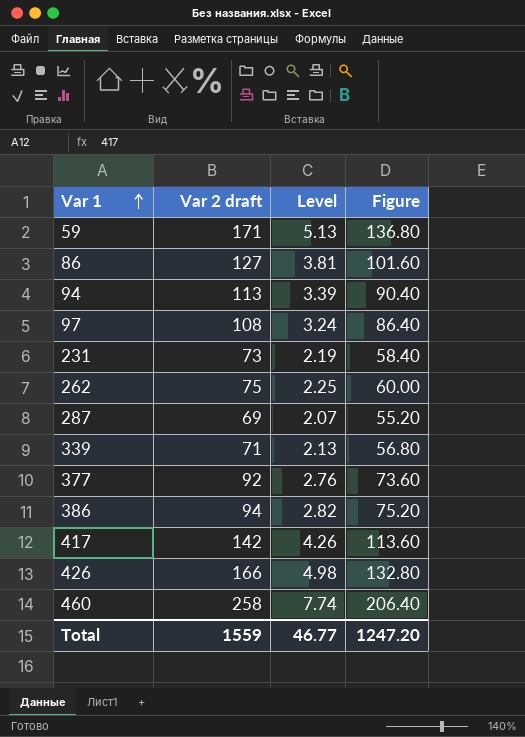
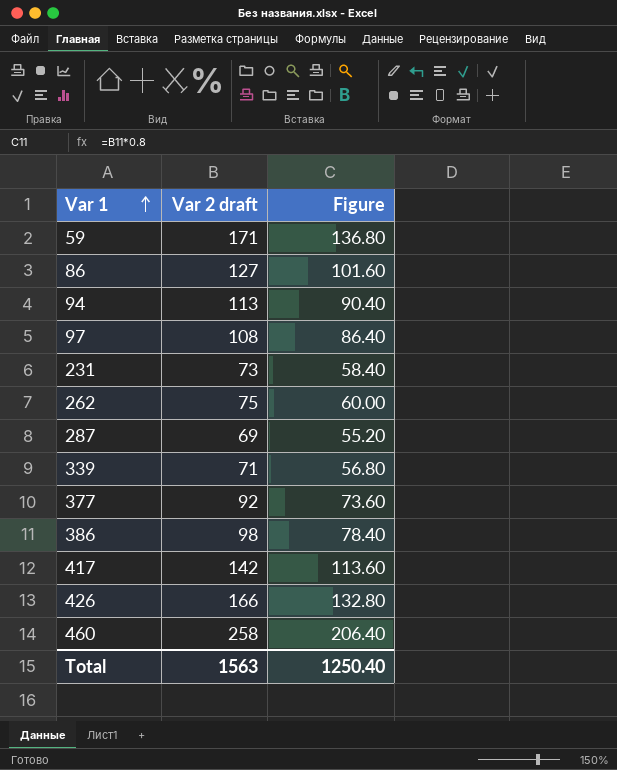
column Level | formula: [Var 2 draft] * 0.03 -> none
386 | Var 2 draft: 94 -> 98
386 | Figure: 75.20 -> 78.40
Total | Var 2 draft: 1559 -> 1563
Total | Figure: 1247.20 -> 1250.40

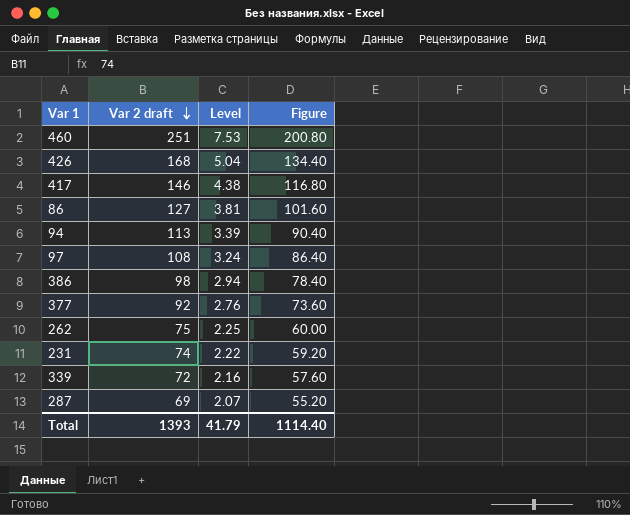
row order: Var 1 ascending -> Var 2 draft descending
column Level | formula: none -> [Var 2 draft] * 0.03
row 59: 171 | 136.80 -> none
460 | Var 2 draft: 258 -> 251
460 | Figure: 206.40 -> 200.80
426 | Var 2 draft: 166 -> 168
426 | Figure: 132.80 -> 134.40
417 | Var 2 draft: 142 -> 146
417 | Figure: 113.60 -> 116.80
231 | Var 2 draft: 73 -> 74
231 | Figure: 58.40 -> 59.20
339 | Var 2 draft: 71 -> 72
339 | Figure: 56.80 -> 57.60
Total | Var 2 draft: 1563 -> 1393
Total | Figure: 1250.40 -> 1114.40

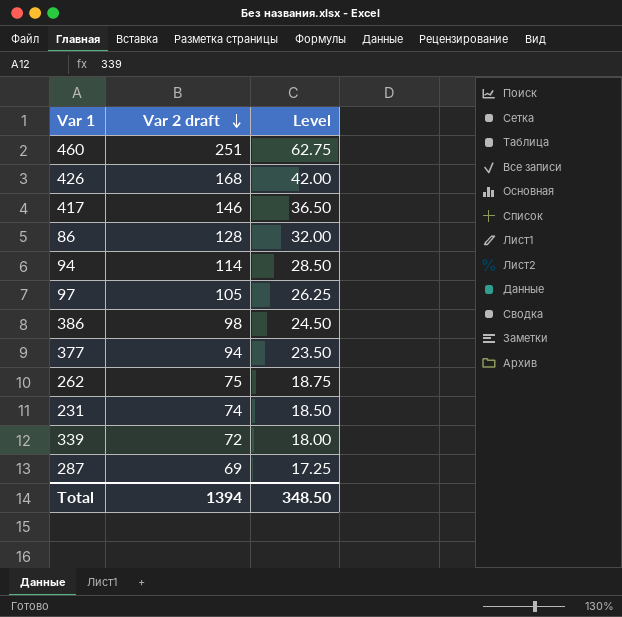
column Figure | formula: [Var 2 draft] * 0.8 -> none
column Level | formula: [Var 2 draft] * 0.03 -> [Var 2 draft] * 0.25
86 | Var 2 draft: 127 -> 128
94 | Var 2 draft: 113 -> 114
97 | Var 2 draft: 108 -> 105
377 | Var 2 draft: 92 -> 94
Total | Var 2 draft: 1393 -> 1394
Total | Level: 41.79 -> 348.50

